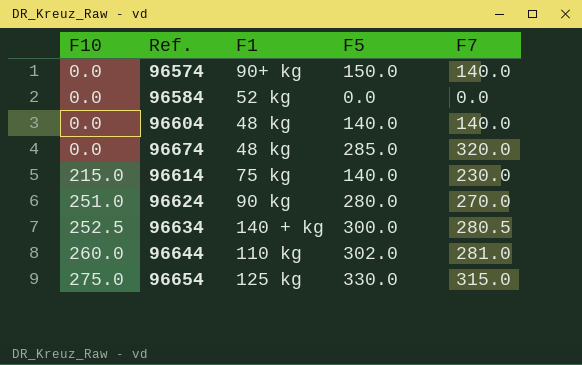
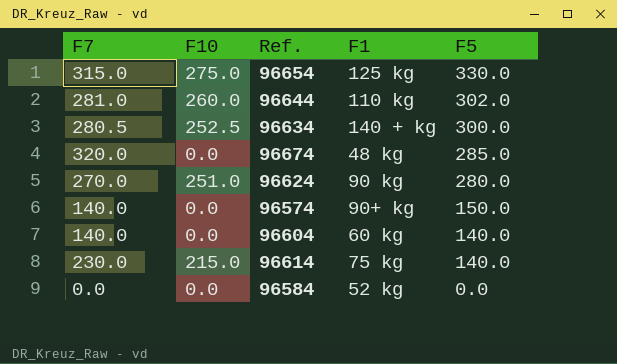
row order: F10 ascending -> F5 descending
column F7 | position: 5 -> 1
96604 | F1: 48 kg -> 60 kg

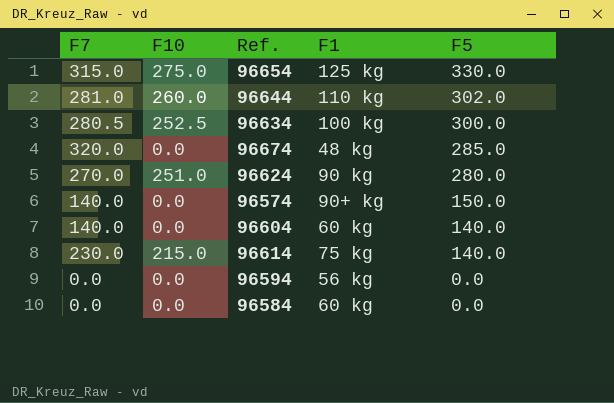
96634 | F1: 140 + kg -> 100 kg
row 96594: none -> 0.0 | 0.0 | 56 kg | 0.0
96584 | F1: 52 kg -> 60 kg

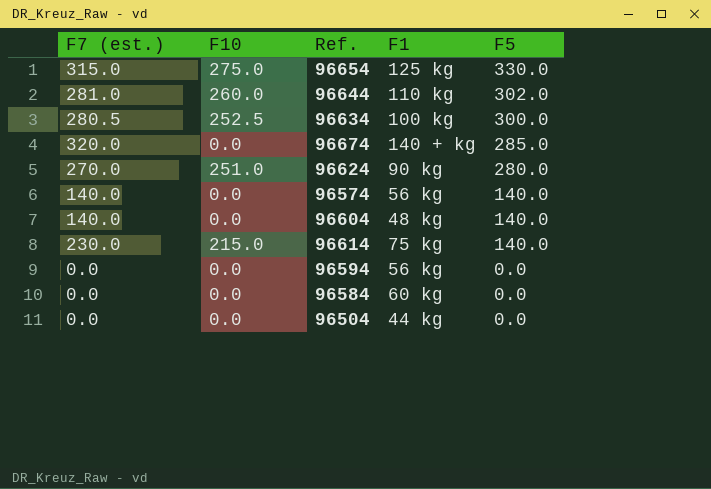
column name: F7 -> F7 (est.)
96674 | F1: 48 kg -> 140 + kg
96574 | F1: 90+ kg -> 56 kg
96574 | F5: 150.0 -> 140.0
96604 | F1: 60 kg -> 48 kg
row 96504: none -> 0.0 | 0.0 | 44 kg | 0.0

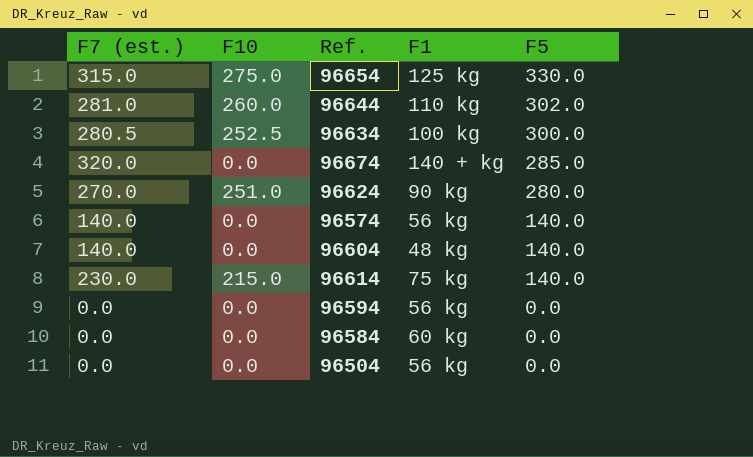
96504 | F1: 44 kg -> 56 kg

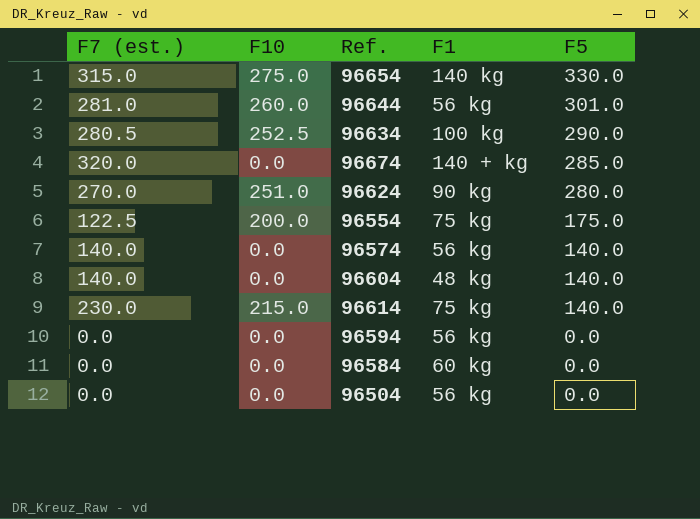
96654 | F1: 125 kg -> 140 kg
96644 | F1: 110 kg -> 56 kg
96644 | F5: 302.0 -> 301.0
96634 | F5: 300.0 -> 290.0
row 96554: none -> 122.5 | 200.0 | 75 kg | 175.0

